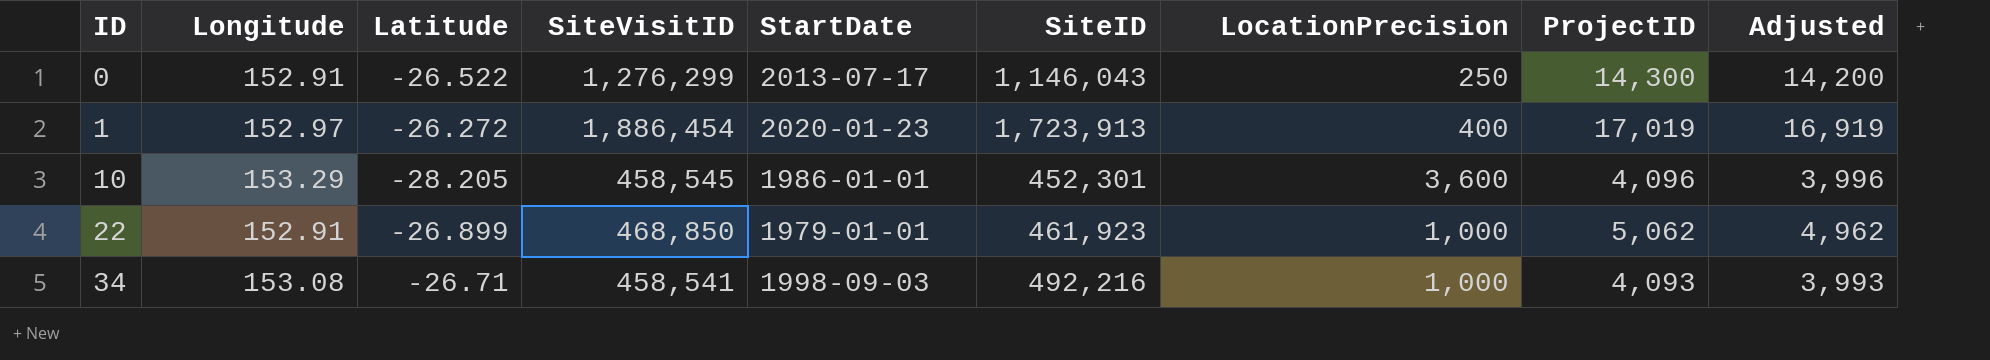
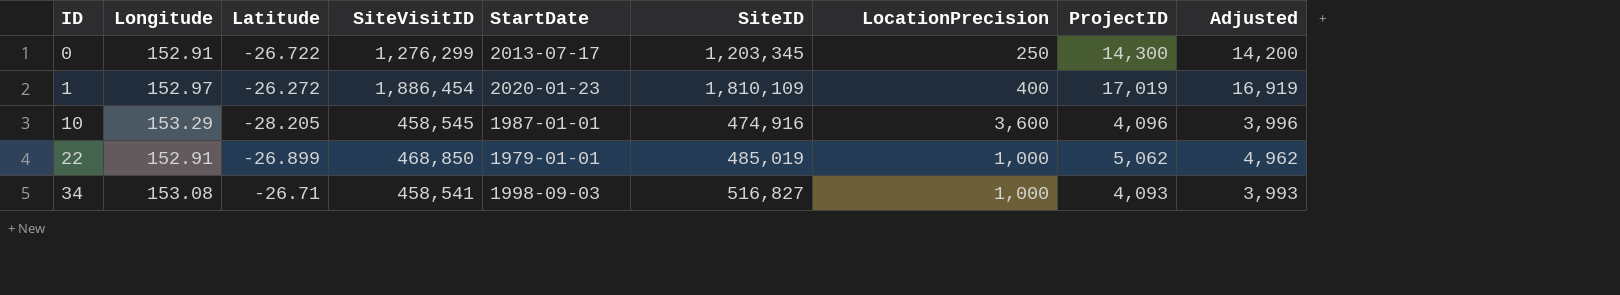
0 | Latitude: -26.522 -> -26.722
0 | SiteID: 1,146,043 -> 1,203,345
1 | SiteID: 1,723,913 -> 1,810,109
10 | StartDate: 1986-01-01 -> 1987-01-01
10 | SiteID: 452,301 -> 474,916
22 | SiteID: 461,923 -> 485,019
34 | SiteID: 492,216 -> 516,827

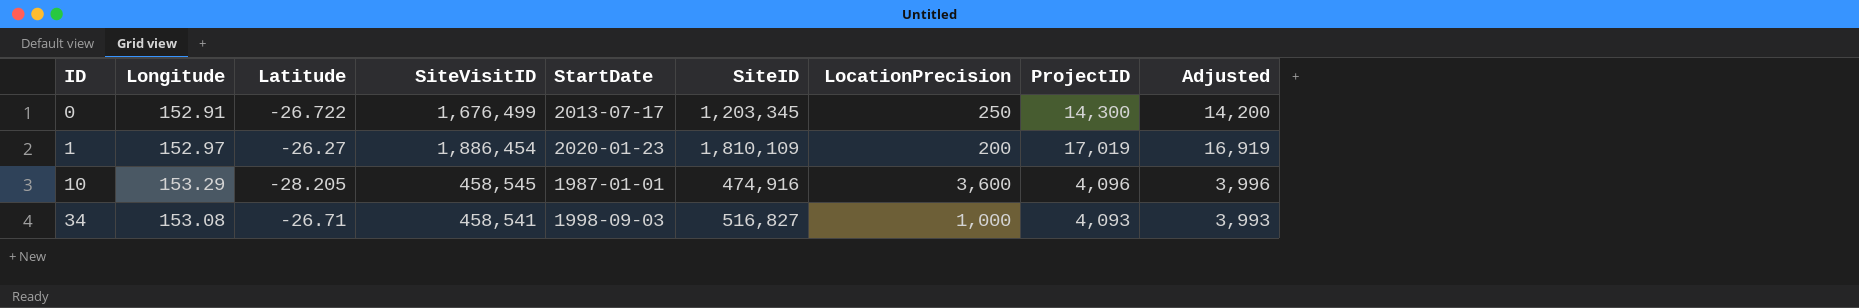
row 22: 152.91 | -26.899 | 468,850 | 1979-01-01 | 485,019 | 1,000 | 5,062 | 4,962 -> none
0 | SiteVisitID: 1,276,299 -> 1,676,499
1 | Latitude: -26.272 -> -26.27
1 | LocationPrecision: 400 -> 200

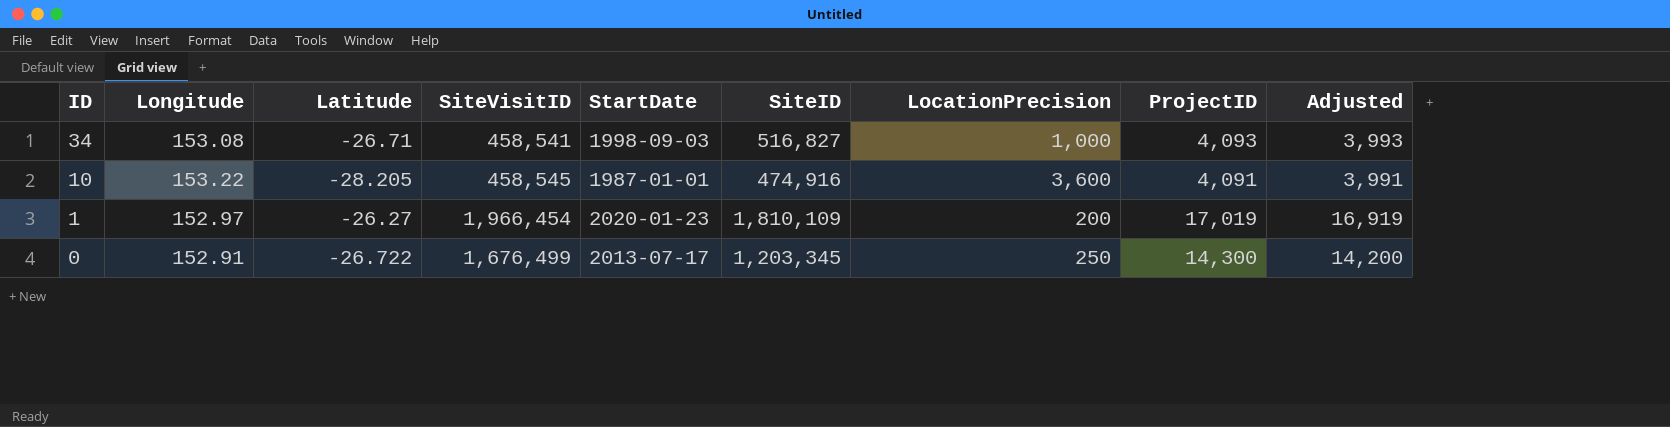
row order: ID ascending -> ID descending
10 | Longitude: 153.29 -> 153.22
10 | ProjectID: 4,096 -> 4,091
10 | Adjusted: 3,996 -> 3,991
1 | SiteVisitID: 1,886,454 -> 1,966,454

